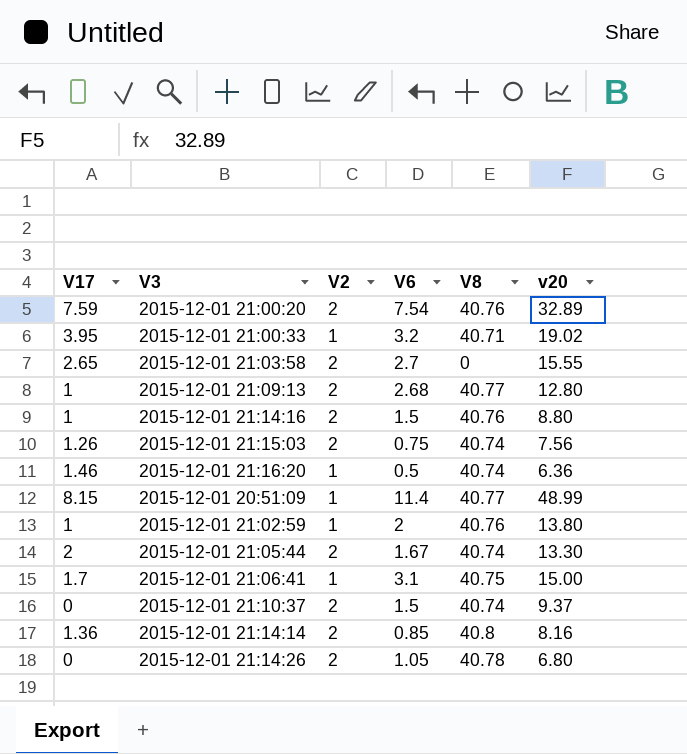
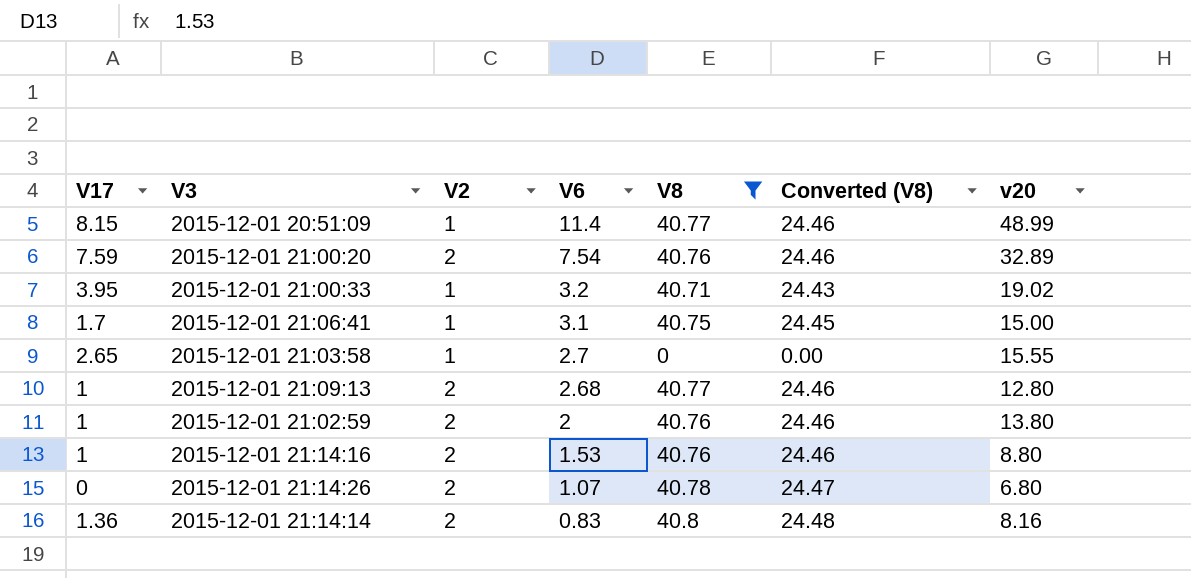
filter: none -> V8 != 40.74
row order: none -> V6 descending
column Converted (V8) | formula: none -> [V8] * 0.6
2015-12-01 21:03:58 | V2: 2 -> 1
2015-12-01 21:02:59 | V2: 1 -> 2
2015-12-01 21:14:16 | V6: 1.5 -> 1.53
2015-12-01 21:14:26 | V6: 1.05 -> 1.07
2015-12-01 21:14:14 | V6: 0.85 -> 0.83

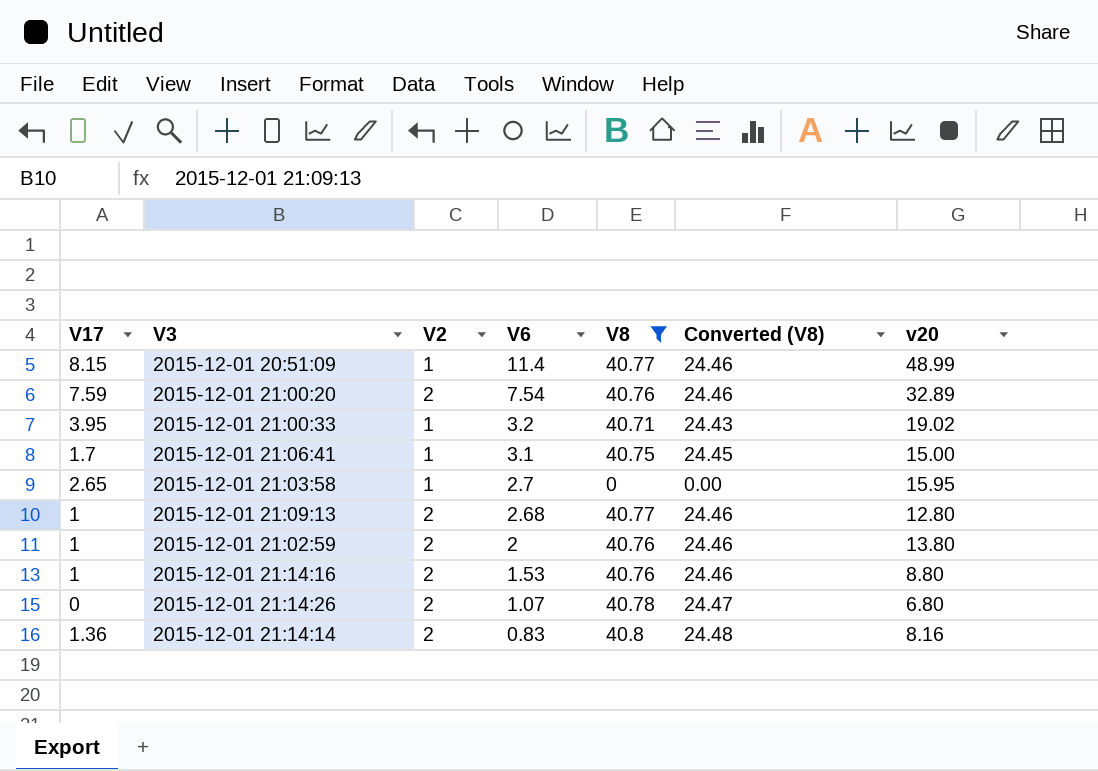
2015-12-01 21:03:58 | v20: 15.55 -> 15.95

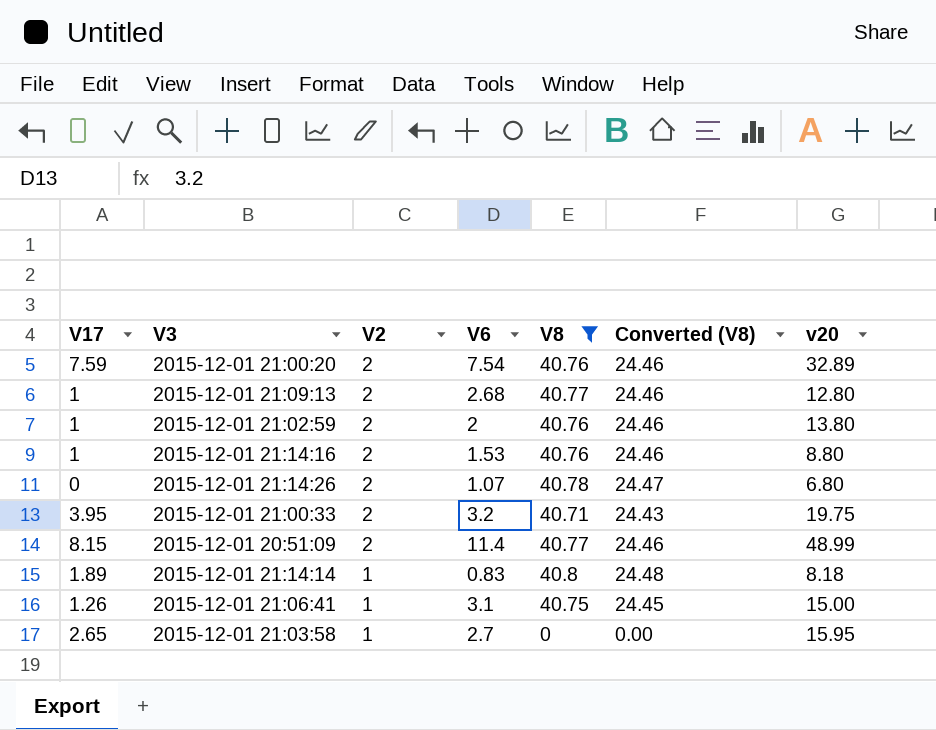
row order: V6 descending -> V2 descending
2015-12-01 21:00:33 | V2: 1 -> 2
2015-12-01 21:00:33 | v20: 19.02 -> 19.75
2015-12-01 20:51:09 | V2: 1 -> 2
2015-12-01 21:14:14 | V17: 1.36 -> 1.89
2015-12-01 21:14:14 | V2: 2 -> 1
2015-12-01 21:14:14 | v20: 8.16 -> 8.18
2015-12-01 21:06:41 | V17: 1.7 -> 1.26

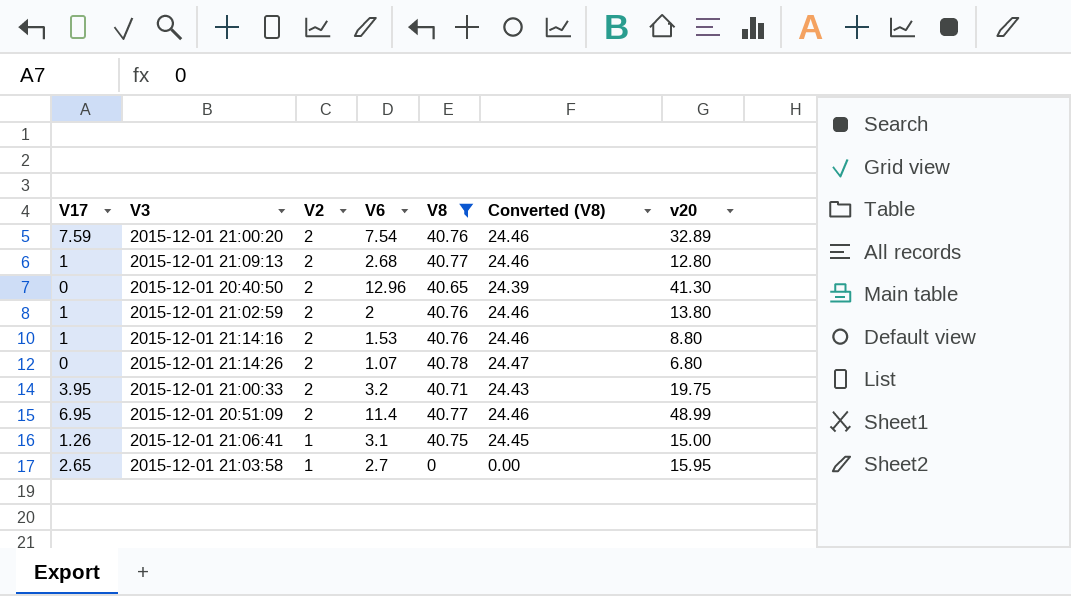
row 2015-12-01 21:14:14: 1.89 | 1 | 0.83 | 40.8 | 24.48 | 8.18 -> none
row 2015-12-01 20:40:50: none -> 0 | 2 | 12.96 | 40.65 | 24.39 | 41.30
2015-12-01 20:51:09 | V17: 8.15 -> 6.95

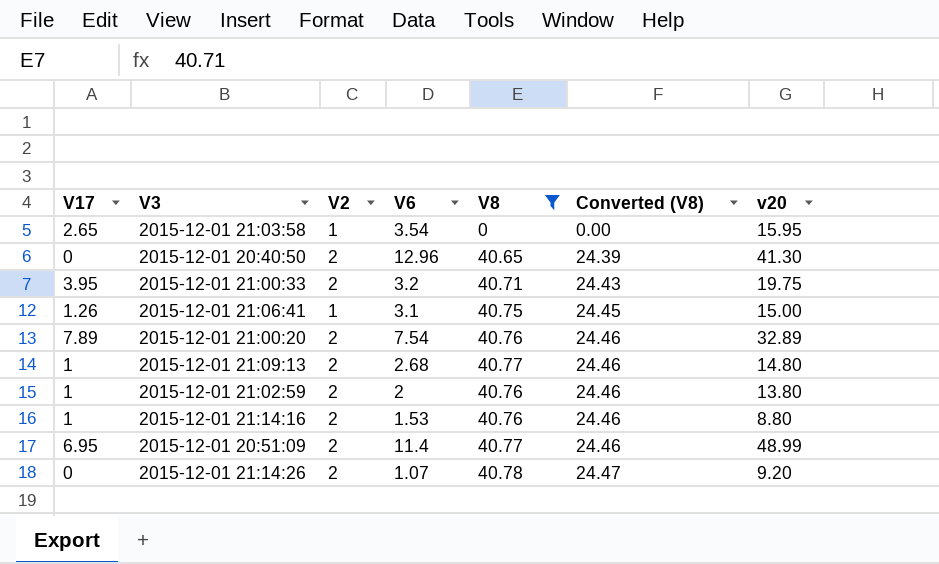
row order: V2 descending -> Converted (V8) ascending
2015-12-01 21:03:58 | V6: 2.7 -> 3.54
2015-12-01 21:00:20 | V17: 7.59 -> 7.89
2015-12-01 21:09:13 | v20: 12.80 -> 14.80
2015-12-01 21:14:26 | v20: 6.80 -> 9.20

